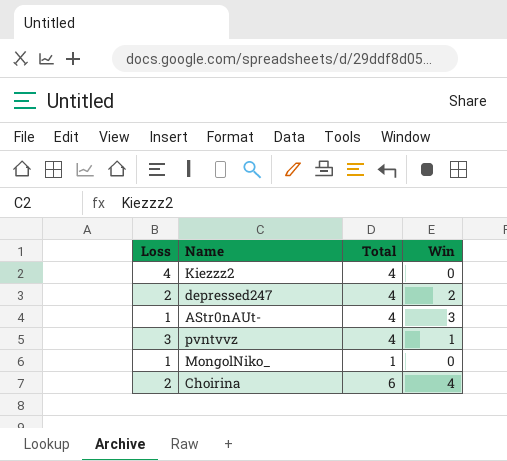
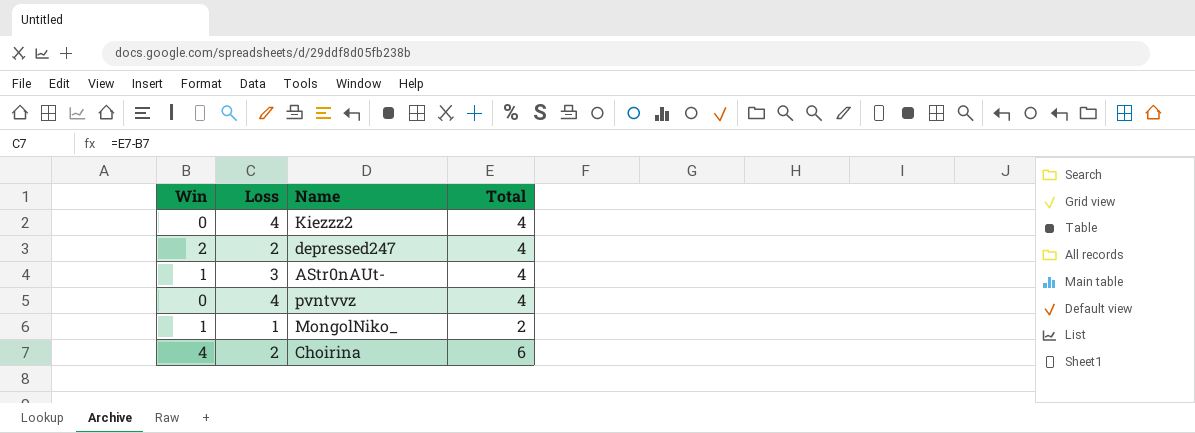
column Win | position: 4 -> 1
AStr0nAUt- | Win: 3 -> 1
AStr0nAUt- | Loss: 1 -> 3
pvntvvz | Win: 1 -> 0
pvntvvz | Loss: 3 -> 4
MongolNiko_ | Win: 0 -> 1
MongolNiko_ | Total: 1 -> 2

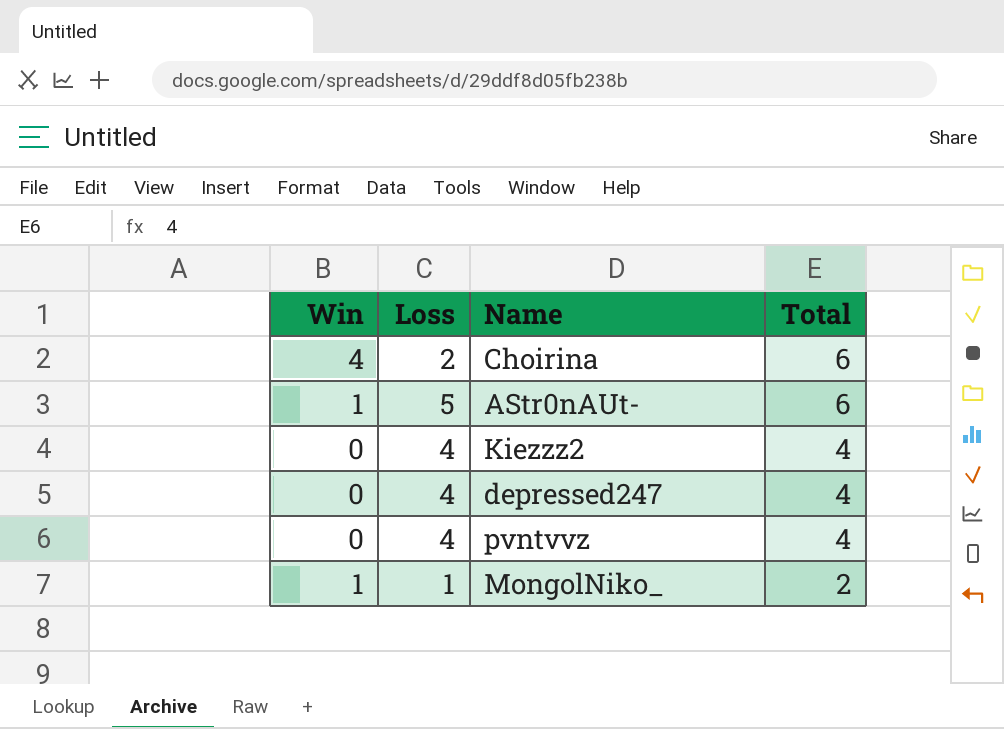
row order: none -> Total descending
AStr0nAUt- | Loss: 3 -> 5
AStr0nAUt- | Total: 4 -> 6
depressed247 | Win: 2 -> 0
depressed247 | Loss: 2 -> 4

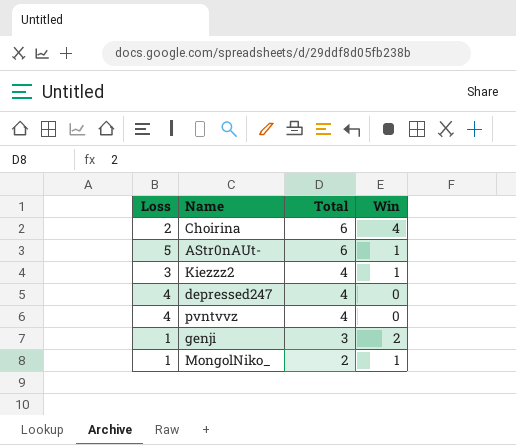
column Win | position: 1 -> 4
Kiezzz2 | Loss: 4 -> 3
Kiezzz2 | Win: 0 -> 1
row genji: none -> 1 | 3 | 2

